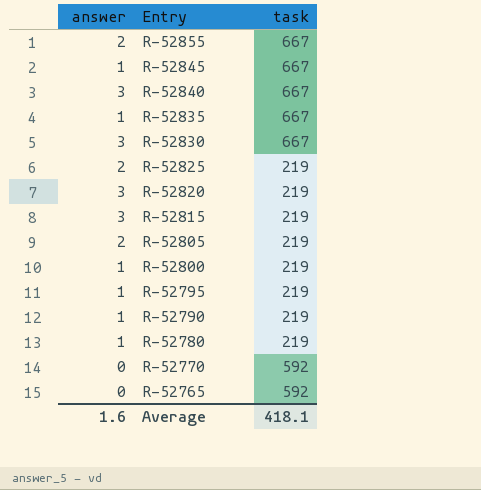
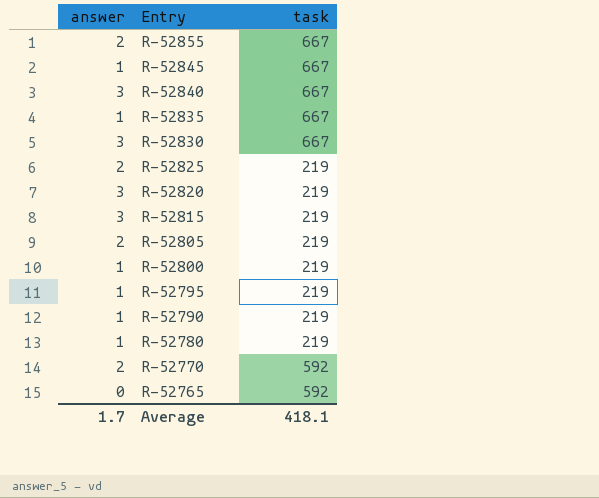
R-52770 | answer: 0 -> 2
Average | answer: 1.6 -> 1.7

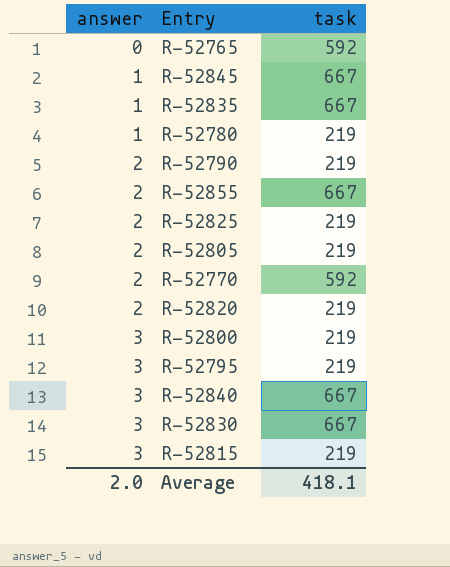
row order: Entry descending -> answer ascending
R-52790 | answer: 1 -> 2
R-52820 | answer: 3 -> 2
R-52800 | answer: 1 -> 3
R-52795 | answer: 1 -> 3
Average | answer: 1.7 -> 2.0

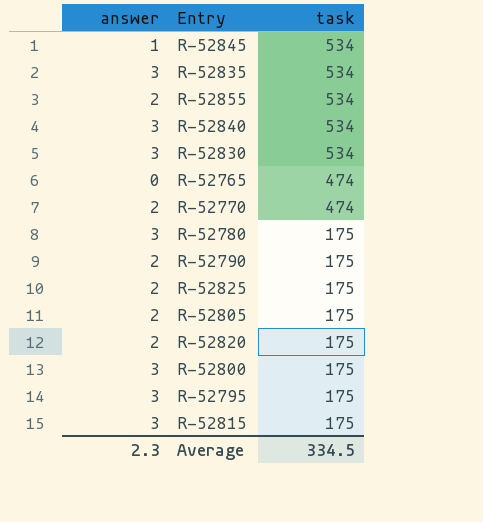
row order: answer ascending -> task descending
R-52845 | task: 667 -> 534
R-52835 | answer: 1 -> 3
R-52835 | task: 667 -> 534
R-52855 | task: 667 -> 534
R-52840 | task: 667 -> 534
R-52830 | task: 667 -> 534
R-52765 | task: 592 -> 474
R-52770 | task: 592 -> 474
R-52780 | answer: 1 -> 3
R-52780 | task: 219 -> 175
R-52790 | task: 219 -> 175
R-52825 | task: 219 -> 175
R-52805 | task: 219 -> 175
R-52820 | task: 219 -> 175
R-52800 | task: 219 -> 175
R-52795 | task: 219 -> 175
R-52815 | task: 219 -> 175
Average | answer: 2.0 -> 2.3
Average | task: 418.1 -> 334.5

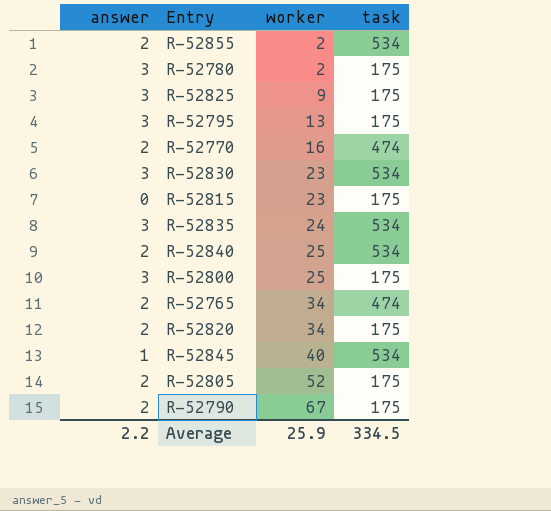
row order: task descending -> worker ascending
column worker | position: none -> 3
R-52825 | answer: 2 -> 3
R-52815 | answer: 3 -> 0
R-52840 | answer: 3 -> 2
R-52765 | answer: 0 -> 2
Average | answer: 2.3 -> 2.2

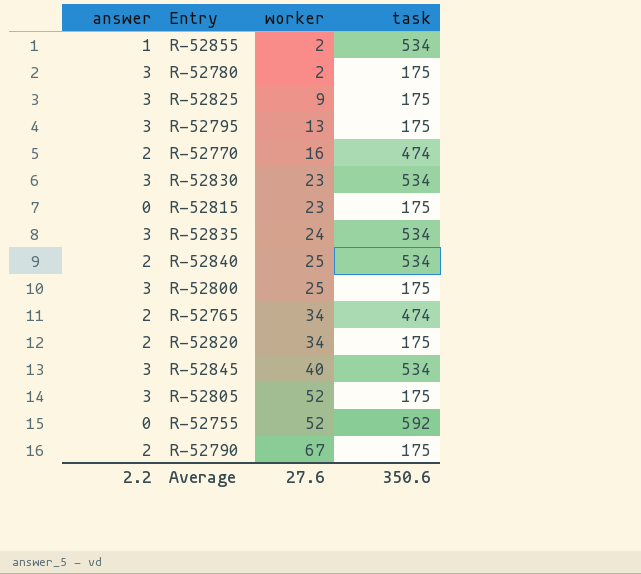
R-52855 | answer: 2 -> 1
R-52845 | answer: 1 -> 3
R-52805 | answer: 2 -> 3
row R-52755: none -> 0 | 52 | 592
Average | worker: 25.9 -> 27.6
Average | task: 334.5 -> 350.6

